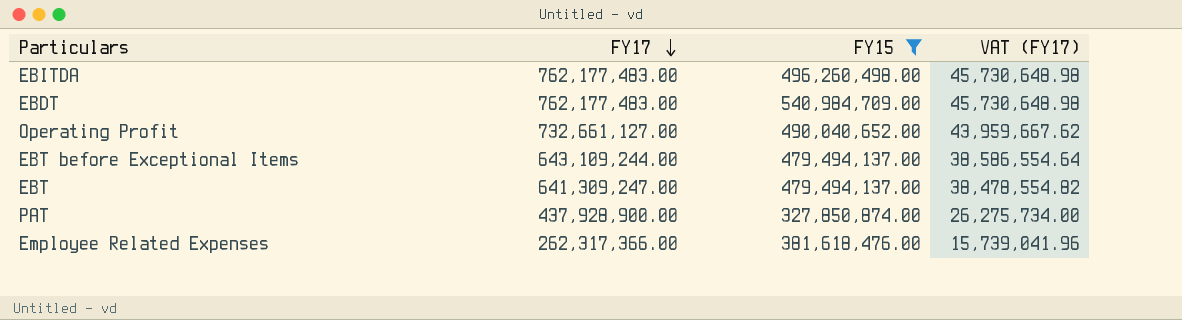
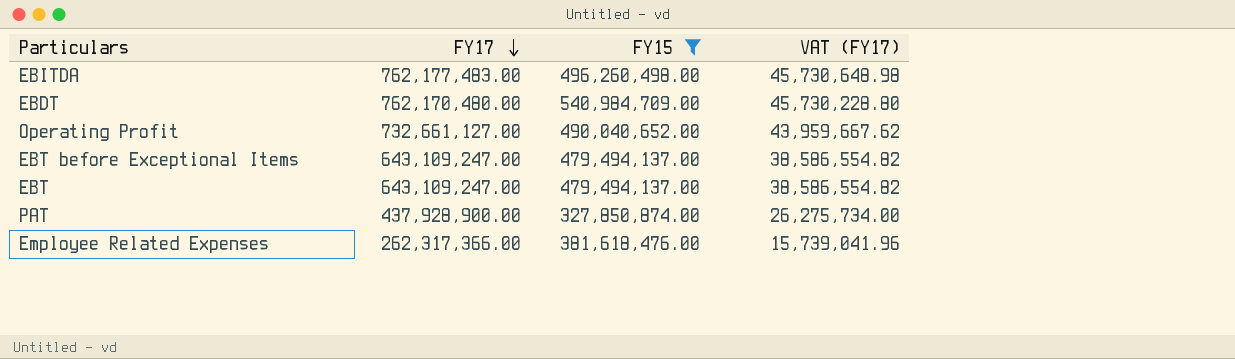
EBDT | FY17: 762,177,483.00 -> 762,170,480.00
EBDT | VAT (FY17): 45,730,648.98 -> 45,730,228.80
EBT before Exceptional Items | FY17: 643,109,244.00 -> 643,109,247.00
EBT before Exceptional Items | VAT (FY17): 38,586,554.64 -> 38,586,554.82
EBT | FY17: 641,309,247.00 -> 643,109,247.00
EBT | VAT (FY17): 38,478,554.82 -> 38,586,554.82

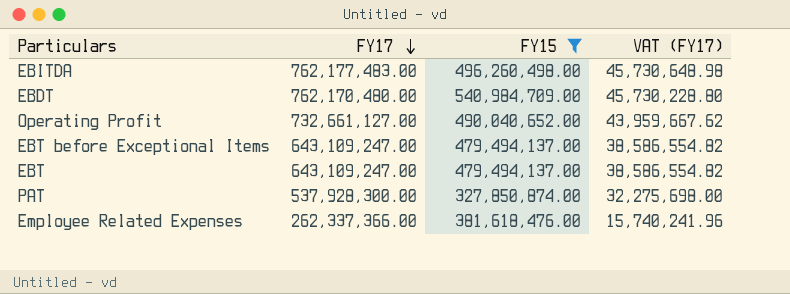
PAT | FY17: 437,928,900.00 -> 537,928,300.00
PAT | VAT (FY17): 26,275,734.00 -> 32,275,698.00
Employee Related Expenses | FY17: 262,317,366.00 -> 262,337,366.00
Employee Related Expenses | VAT (FY17): 15,739,041.96 -> 15,740,241.96

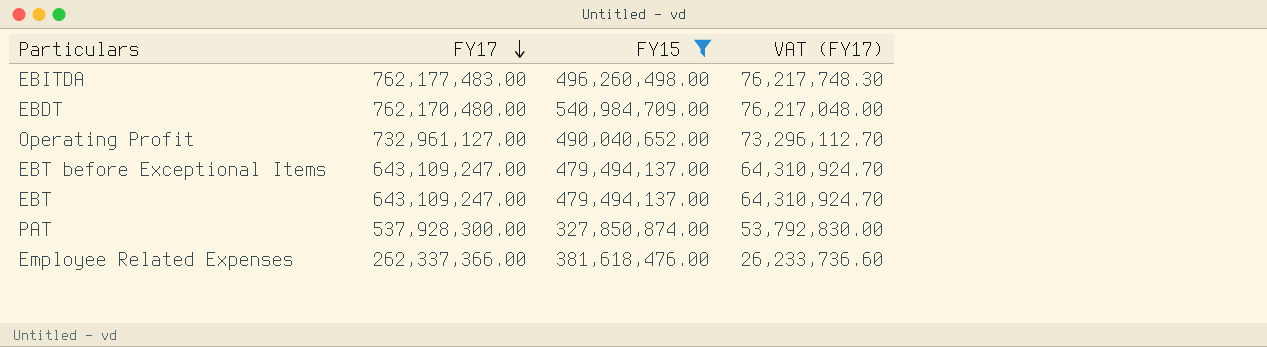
column VAT (FY17) | formula: [FY17] * 0.06 -> [FY17] * 0.1
Operating Profit | FY17: 732,661,127.00 -> 732,961,127.00

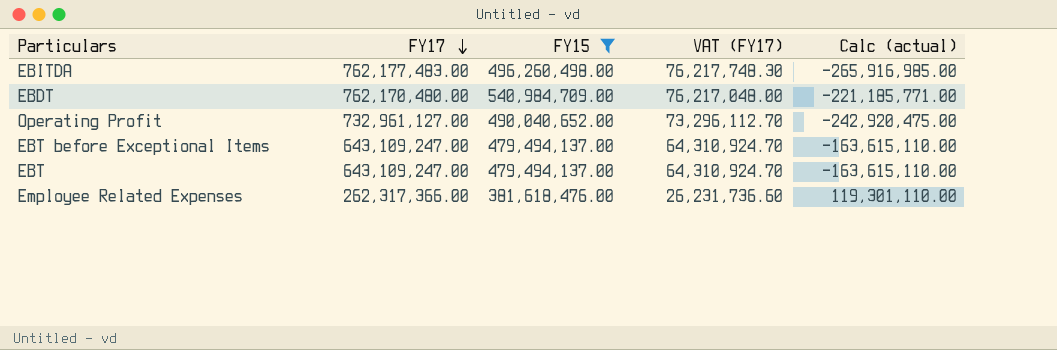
column Calc (actual) | formula: none -> [FY15] - [FY17]
row PAT: 537,928,300.00 | 327,850,874.00 | 53,792,830.00 -> none
Employee Related Expenses | FY17: 262,337,366.00 -> 262,317,366.00
Employee Related Expenses | VAT (FY17): 26,233,736.60 -> 26,231,736.60

